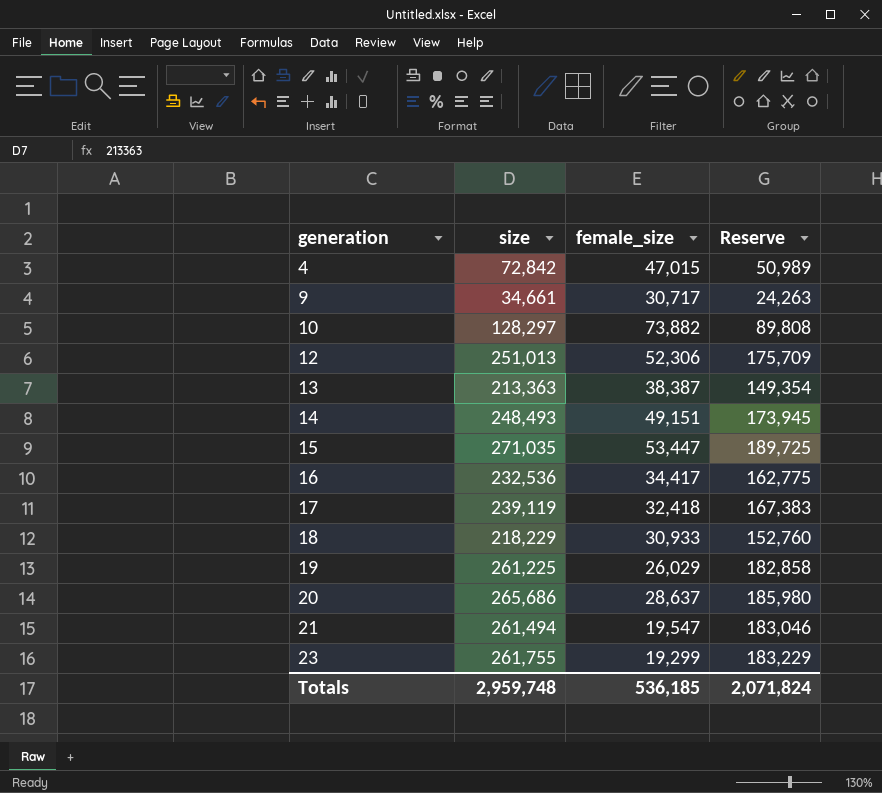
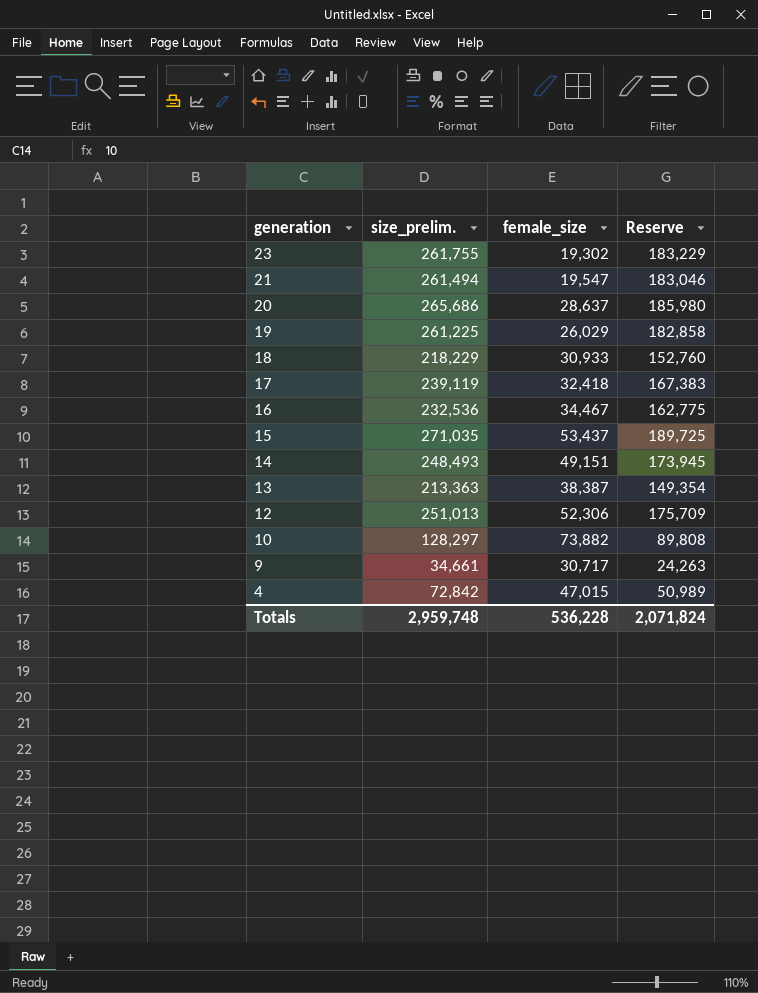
row order: generation ascending -> generation descending
column name: size -> size_prelim.
23 | female_size: 19,299 -> 19,302
16 | female_size: 34,417 -> 34,467
15 | female_size: 53,447 -> 53,437
Totals | female_size: 536,185 -> 536,228

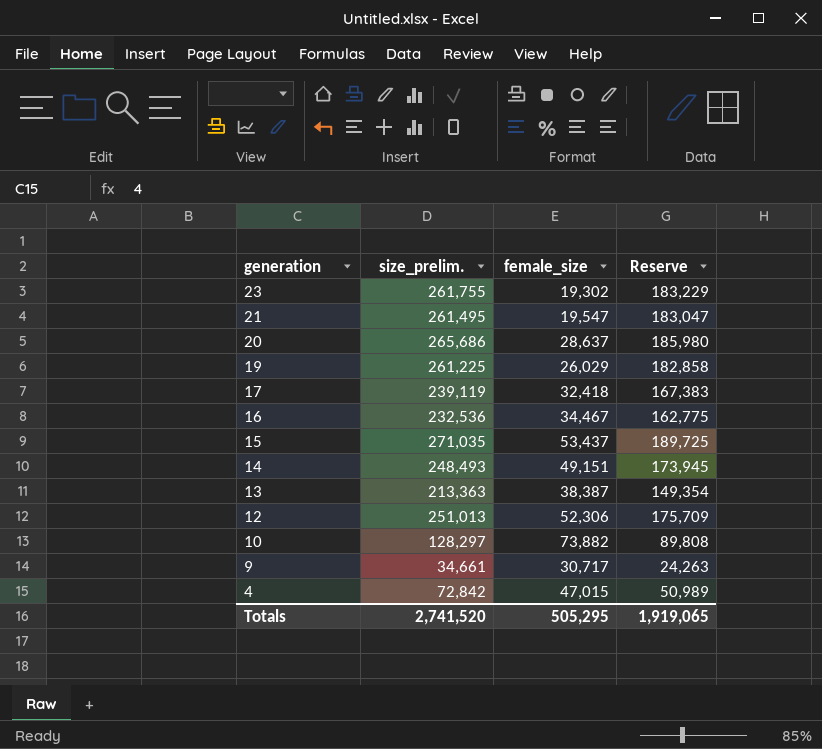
row 18: 218,229 | 30,933 | 152,760 -> none
21 | size_prelim.: 261,494 -> 261,495
21 | Reserve: 183,046 -> 183,047
Totals | size_prelim.: 2,959,748 -> 2,741,520
Totals | female_size: 536,228 -> 505,295
Totals | Reserve: 2,071,824 -> 1,919,065

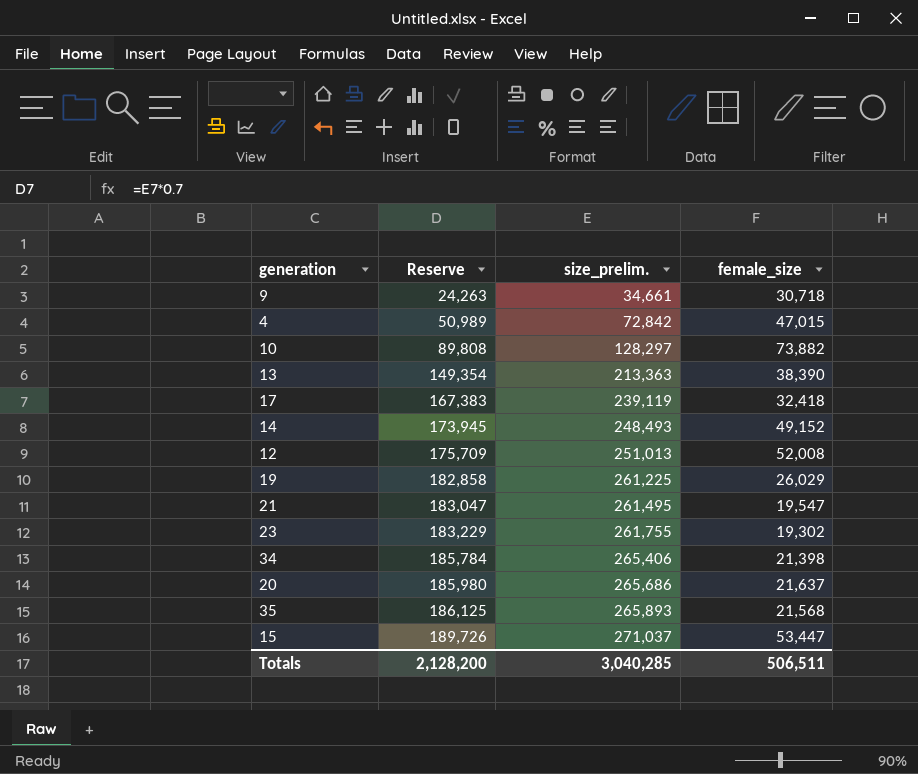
row order: generation descending -> Reserve ascending
column Reserve | position: 4 -> 2
row 16: 232,536 | 34,467 | 162,775 -> none
9 | female_size: 30,717 -> 30,718
13 | female_size: 38,387 -> 38,390
14 | female_size: 49,151 -> 49,152
12 | female_size: 52,306 -> 52,008
row 34: none -> 185,784 | 265,406 | 21,398
20 | female_size: 28,637 -> 21,637
row 35: none -> 186,125 | 265,893 | 21,568
15 | Reserve: 189,725 -> 189,726
15 | size_prelim.: 271,035 -> 271,037
15 | female_size: 53,437 -> 53,447
Totals | Reserve: 1,919,065 -> 2,128,200
Totals | size_prelim.: 2,741,520 -> 3,040,285
Totals | female_size: 505,295 -> 506,511

